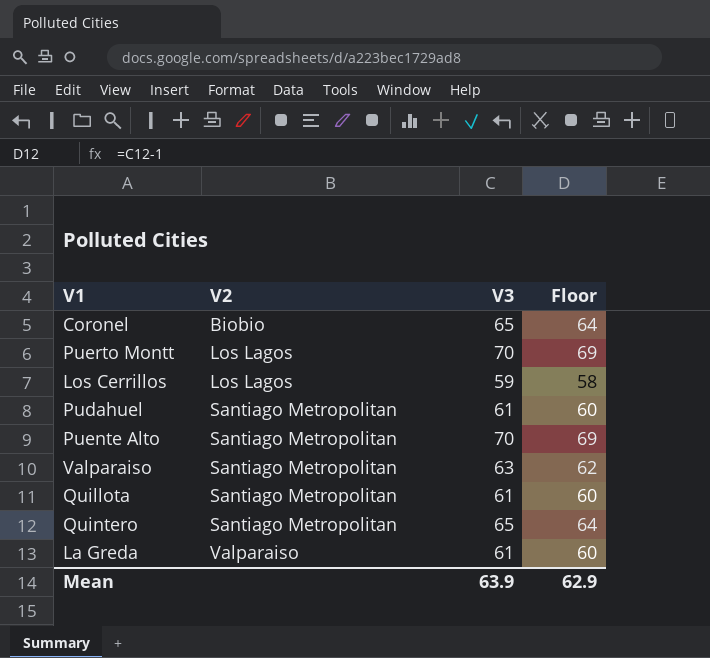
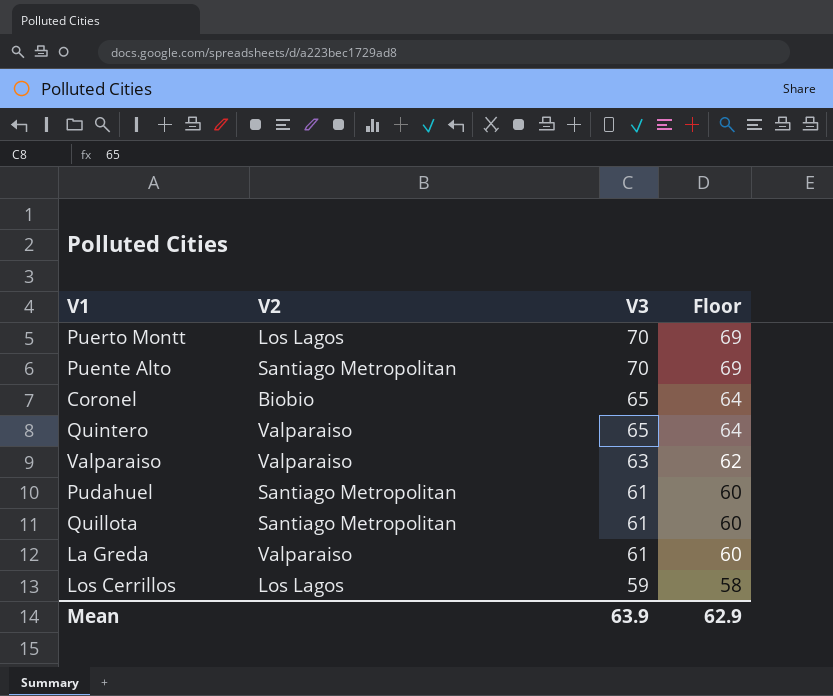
row order: V2 ascending -> V3 descending
Quintero | V2: Santiago Metropolitan -> Valparaiso
Valparaiso | V2: Santiago Metropolitan -> Valparaiso

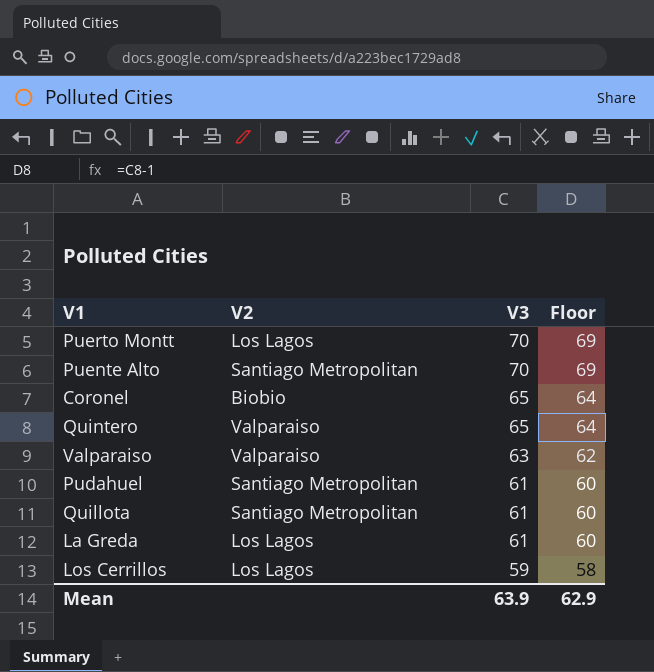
La Greda | V2: Valparaiso -> Los Lagos

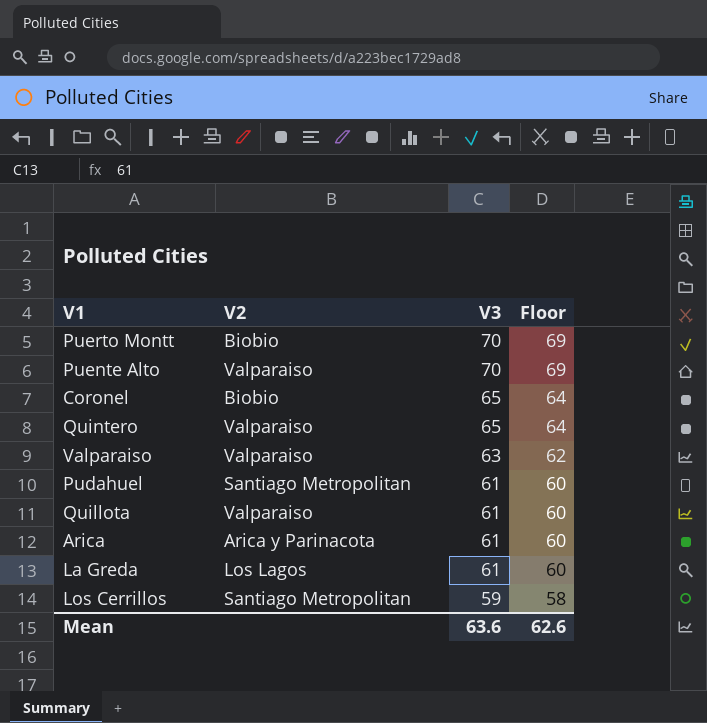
Puerto Montt | V2: Los Lagos -> Biobio
Puente Alto | V2: Santiago Metropolitan -> Valparaiso
Quillota | V2: Santiago Metropolitan -> Valparaiso
row Arica: none -> Arica y Parinacota | 61 | 60
Los Cerrillos | V2: Los Lagos -> Santiago Metropolitan
Mean | V3: 63.9 -> 63.6
Mean | Floor: 62.9 -> 62.6

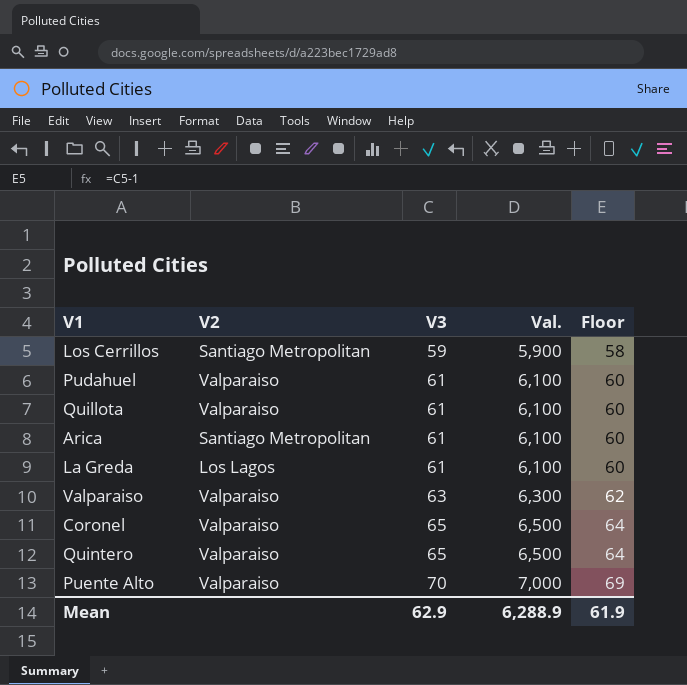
row order: V3 descending -> V3 ascending
column Val. | formula: none -> [V3] * 100
row Puerto Montt: Biobio | 70 | 69 -> none
Pudahuel | V2: Santiago Metropolitan -> Valparaiso
Arica | V2: Arica y Parinacota -> Santiago Metropolitan
Coronel | V2: Biobio -> Valparaiso
Mean | V3: 63.6 -> 62.9
Mean | Floor: 62.6 -> 61.9

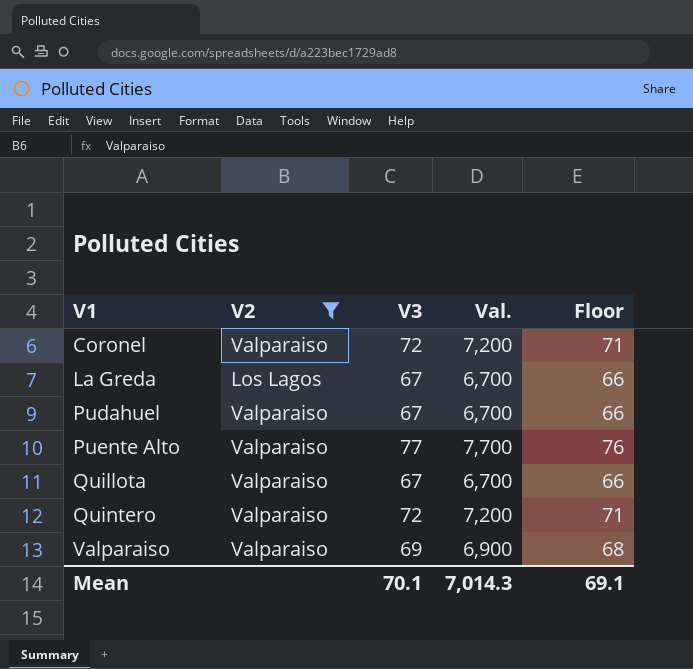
filter: none -> V2 != Santiago Metropolitan
row order: V3 ascending -> V1 ascending
Coronel | V3: 65 -> 72
Coronel | Val.: 6,500 -> 7,200
Coronel | Floor: 64 -> 71
La Greda | V3: 61 -> 67
La Greda | Val.: 6,100 -> 6,700
La Greda | Floor: 60 -> 66
Pudahuel | V3: 61 -> 67
Pudahuel | Val.: 6,100 -> 6,700
Pudahuel | Floor: 60 -> 66
Puente Alto | V3: 70 -> 77
Puente Alto | Val.: 7,000 -> 7,700
Puente Alto | Floor: 69 -> 76
Quillota | V3: 61 -> 67
Quillota | Val.: 6,100 -> 6,700
Quillota | Floor: 60 -> 66
Quintero | V3: 65 -> 72
Quintero | Val.: 6,500 -> 7,200
Quintero | Floor: 64 -> 71
Valparaiso | V3: 63 -> 69
Valparaiso | Val.: 6,300 -> 6,900
Valparaiso | Floor: 62 -> 68
Mean | V3: 62.9 -> 70.1
Mean | Val.: 6,288.9 -> 7,014.3
Mean | Floor: 61.9 -> 69.1

